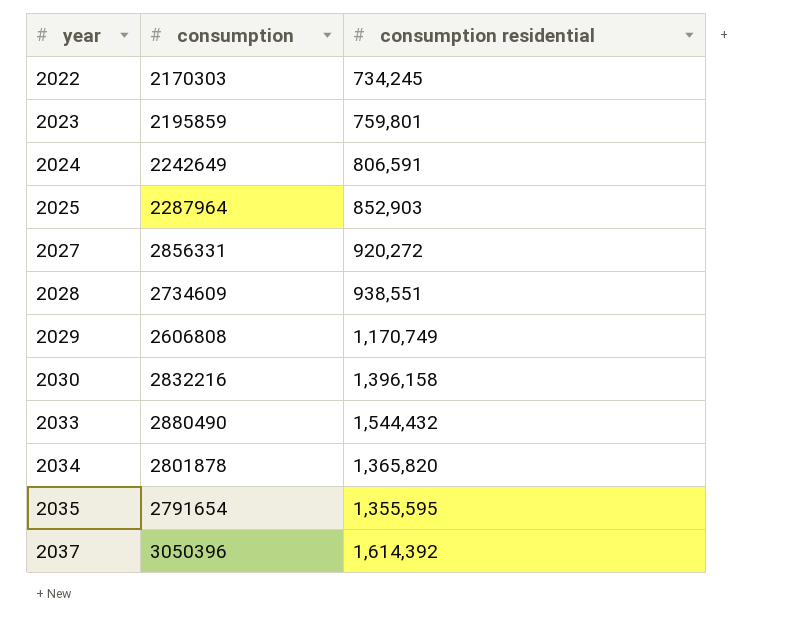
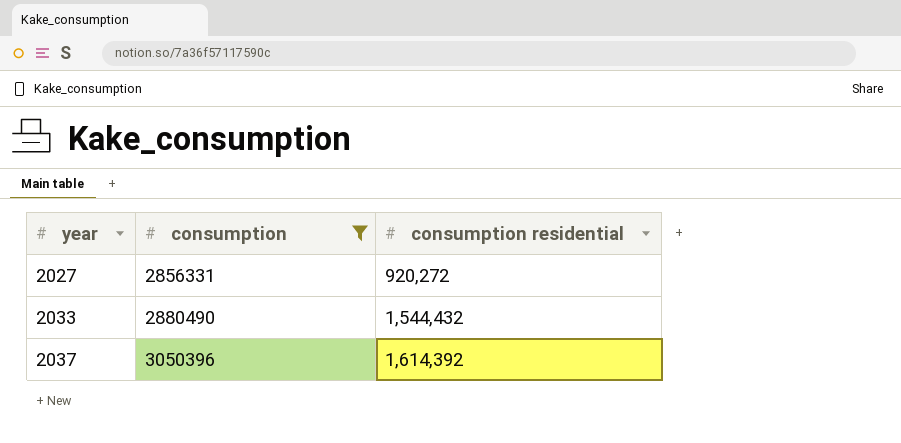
filter: none -> consumption >= 2856331

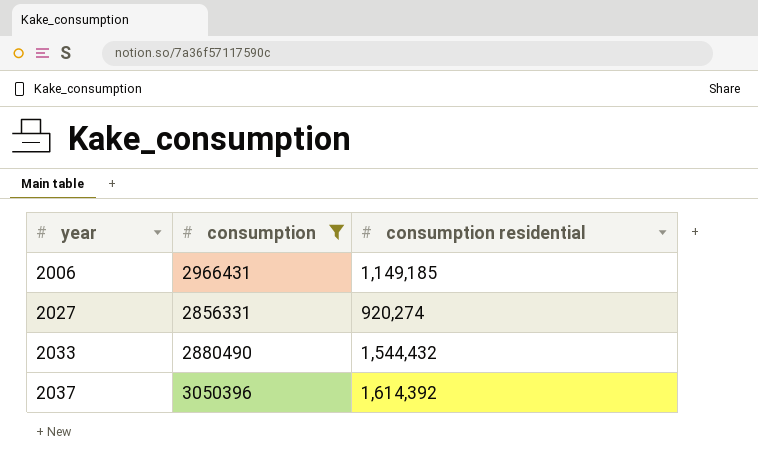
row 2006: none -> 2966431 | 1,149,185
2027 | consumption residential: 920,272 -> 920,274

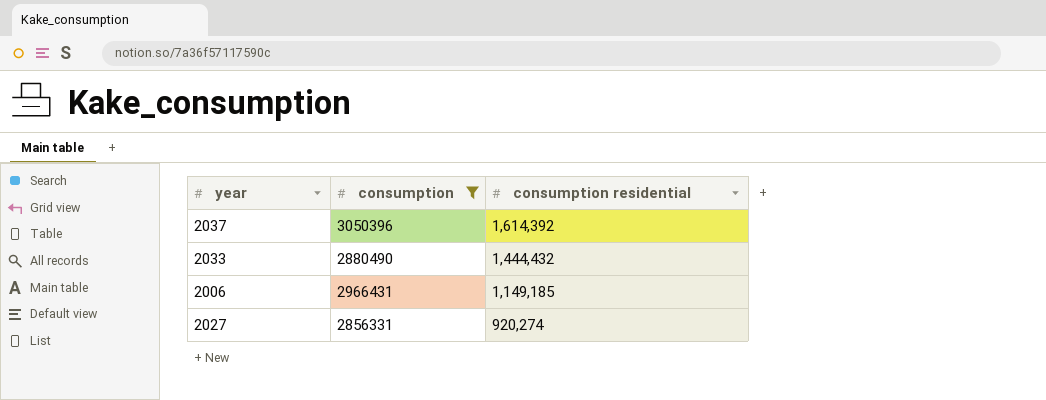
row order: year ascending -> consumption residential descending
2033 | consumption residential: 1,544,432 -> 1,444,432

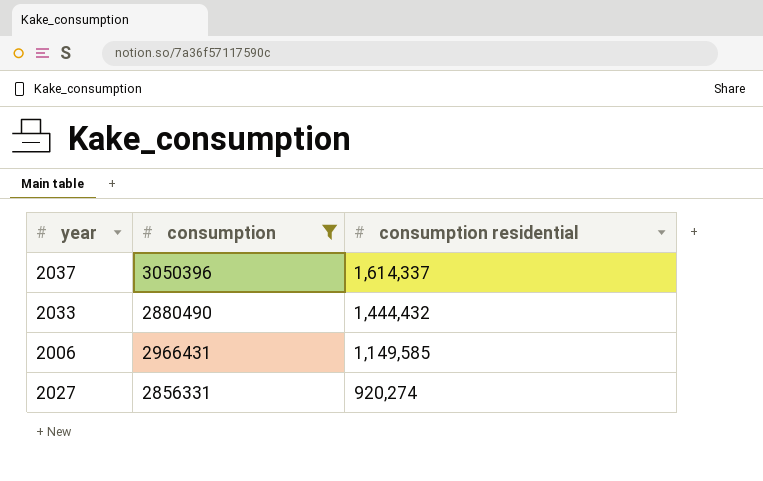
2037 | consumption residential: 1,614,392 -> 1,614,337
2006 | consumption residential: 1,149,185 -> 1,149,585

